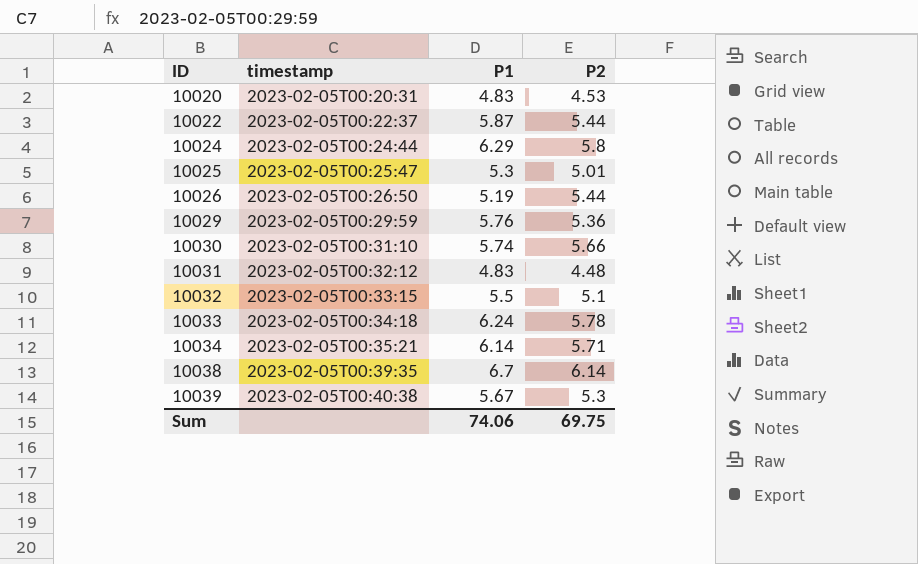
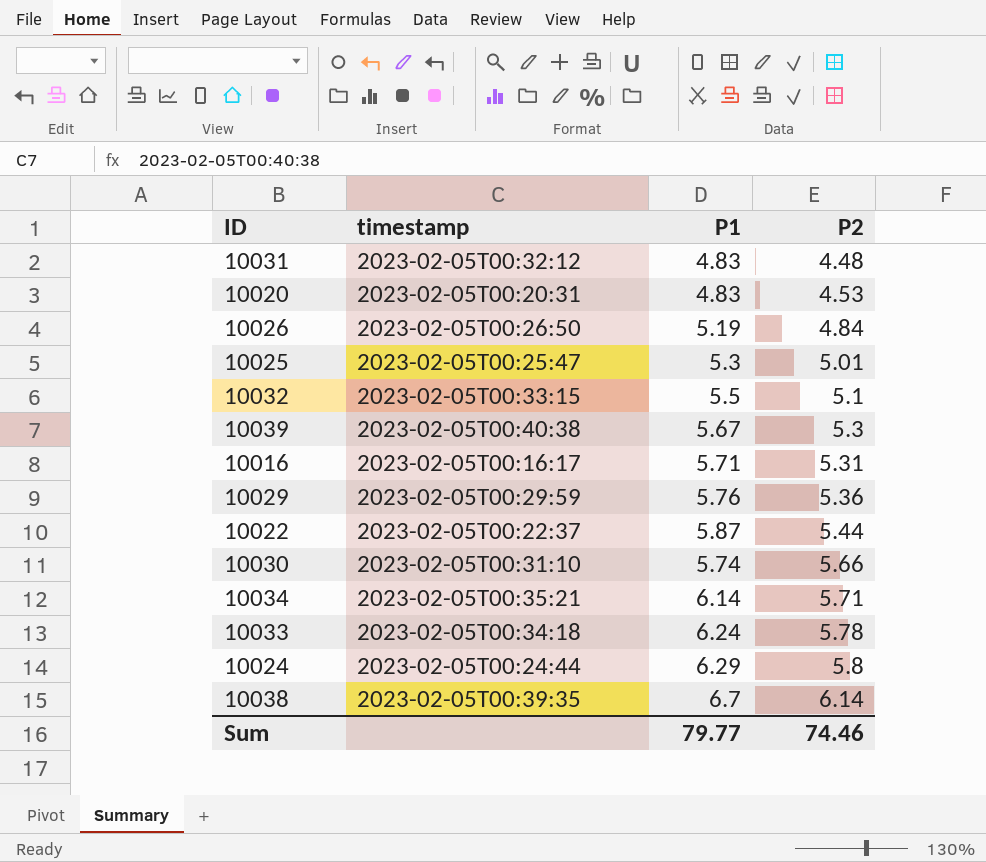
row order: ID ascending -> P2 ascending
10026 | P2: 5.44 -> 4.84
row 10016: none -> 2023-02-05T00:16:17 | 5.71 | 5.31
Sum | P1: 74.06 -> 79.77
Sum | P2: 69.75 -> 74.46

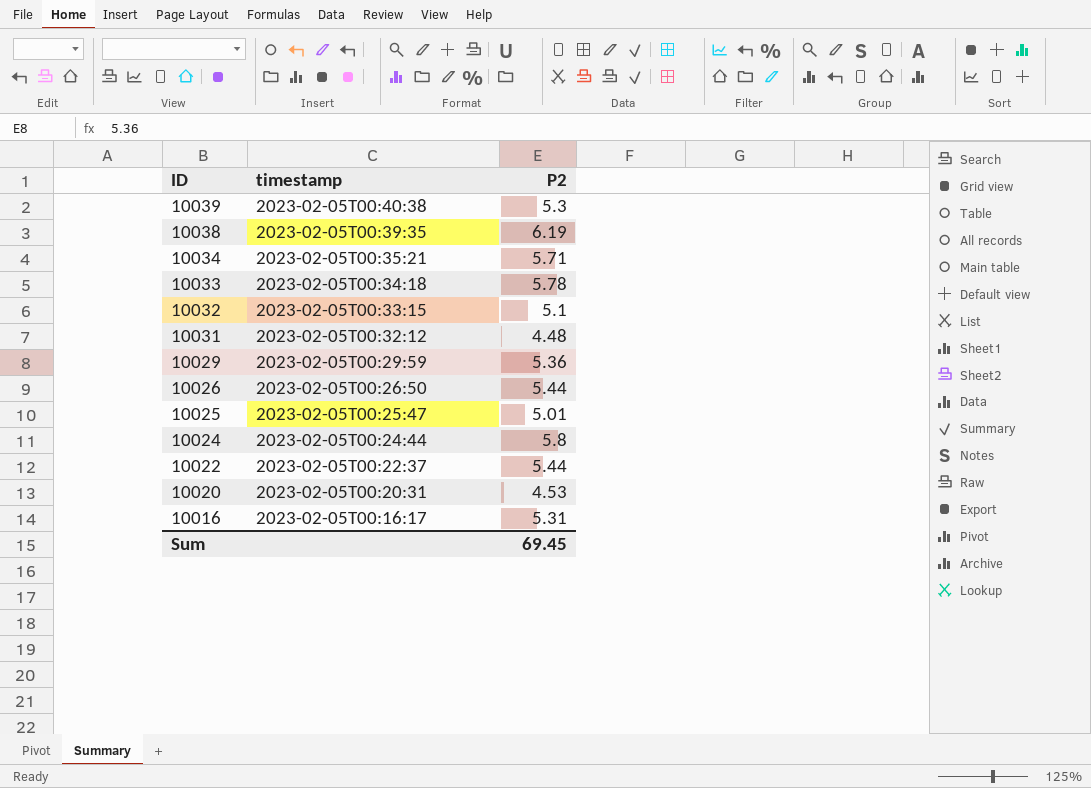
row order: P2 ascending -> ID descending
column P1 | position: 3 -> none
row 10030: 2023-02-05T00:31:10 | 5.74 | 5.66 -> none
10038 | P2: 6.14 -> 6.19
10026 | P2: 4.84 -> 5.44
Sum | P2: 74.46 -> 69.45

